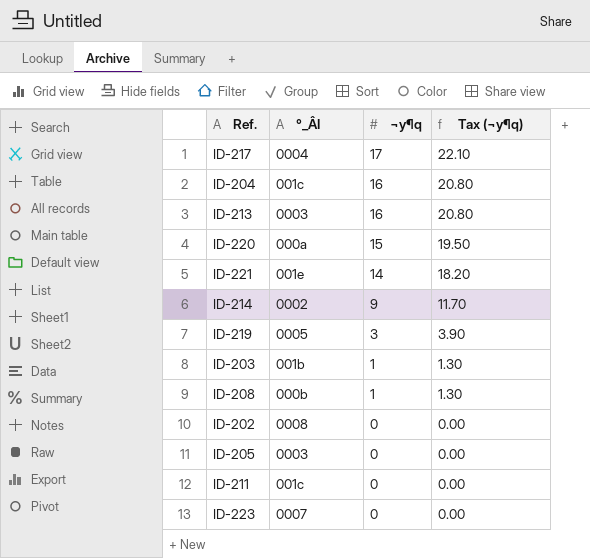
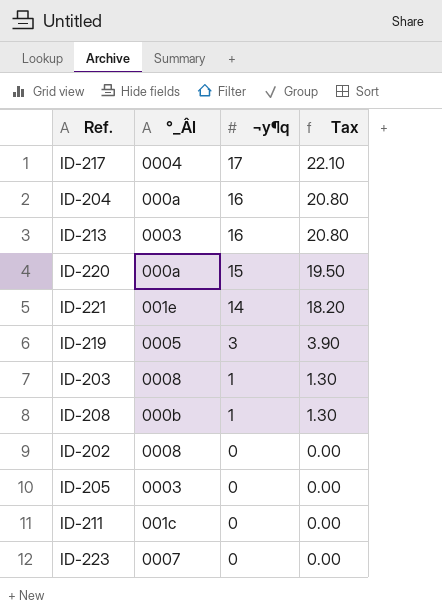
column name: Tax (¬y¶q) -> Tax
row ID-214: 0002 | 9 | 11.70 -> none
ID-204 | °_ÂI: 001c -> 000a
ID-203 | °_ÂI: 001b -> 0008

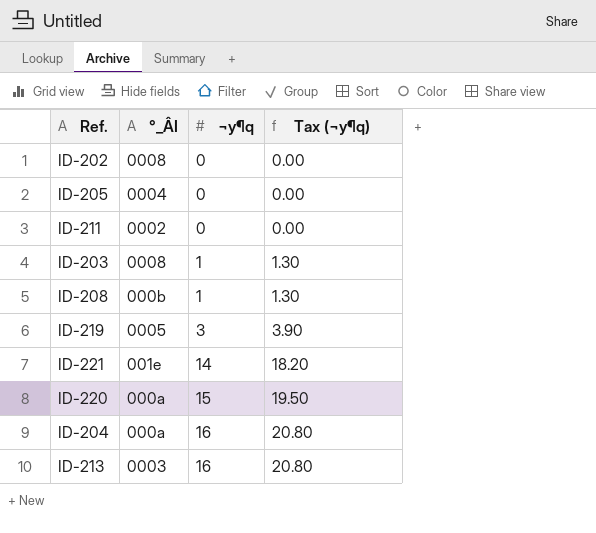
row order: ¬y¶q descending -> ¬y¶q ascending
column name: Tax -> Tax (¬y¶q)
row ID-217: 0004 | 17 | 22.10 -> none
row ID-223: 0007 | 0 | 0.00 -> none
ID-205 | °_ÂI: 0003 -> 0004
ID-211 | °_ÂI: 001c -> 0002

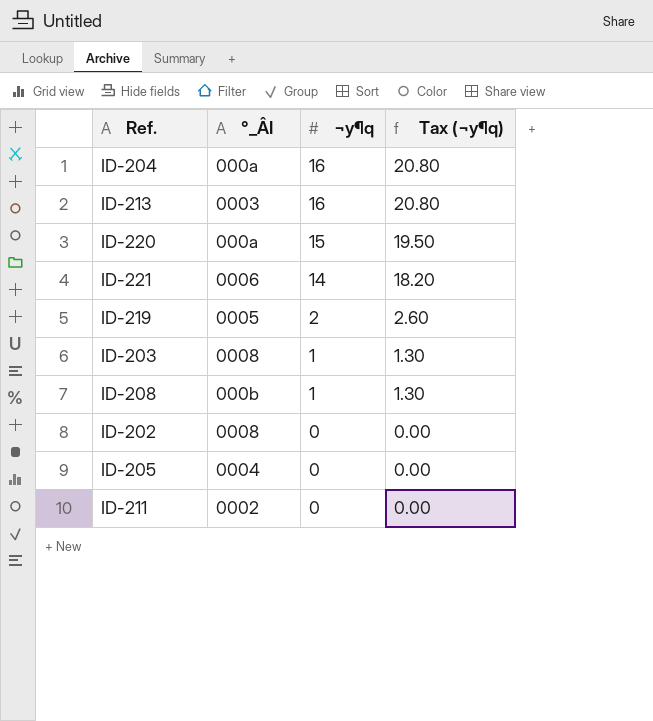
row order: ¬y¶q ascending -> ¬y¶q descending
ID-221 | °_ÂI: 001e -> 0006
ID-219 | ¬y¶q: 3 -> 2
ID-219 | Tax (¬y¶q): 3.90 -> 2.60

